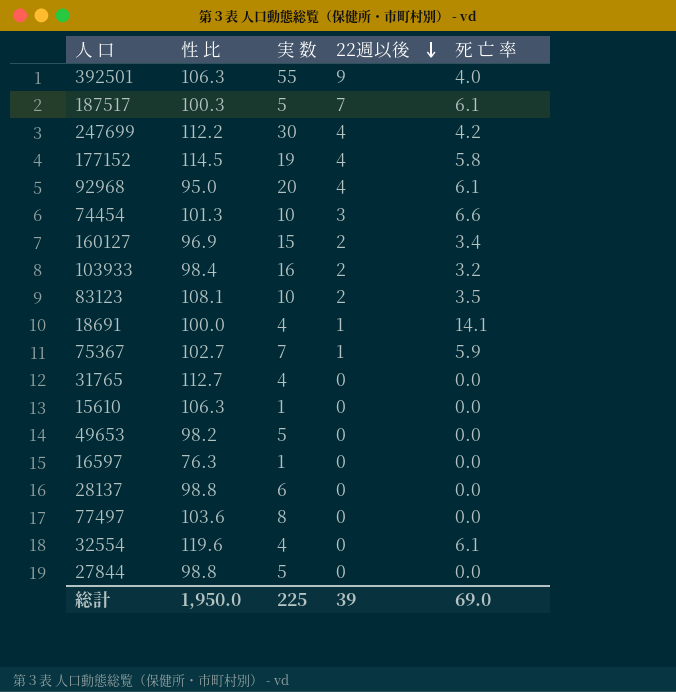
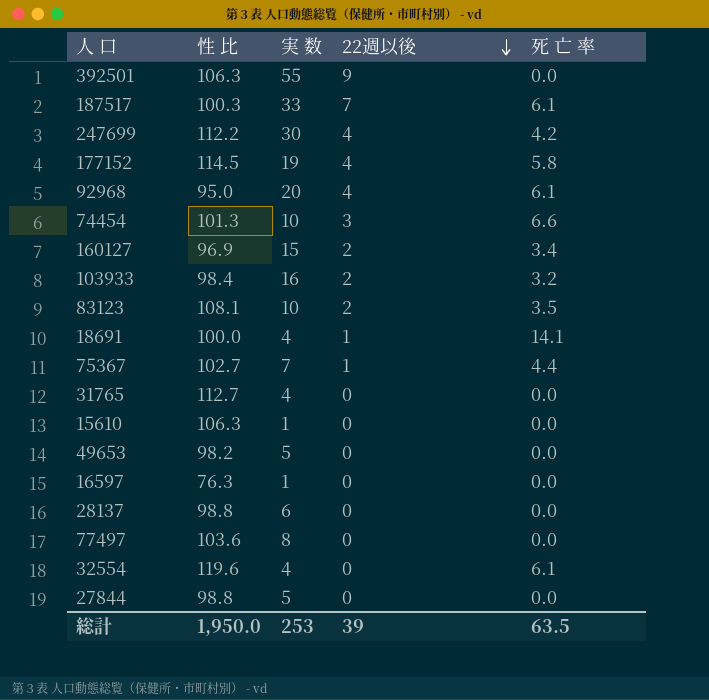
392501 | 死 亡 率: 4.0 -> 0.0
187517 | 実 数: 5 -> 33
75367 | 死 亡 率: 5.9 -> 4.4
総計 | 実 数: 225 -> 253
総計 | 死 亡 率: 69.0 -> 63.5

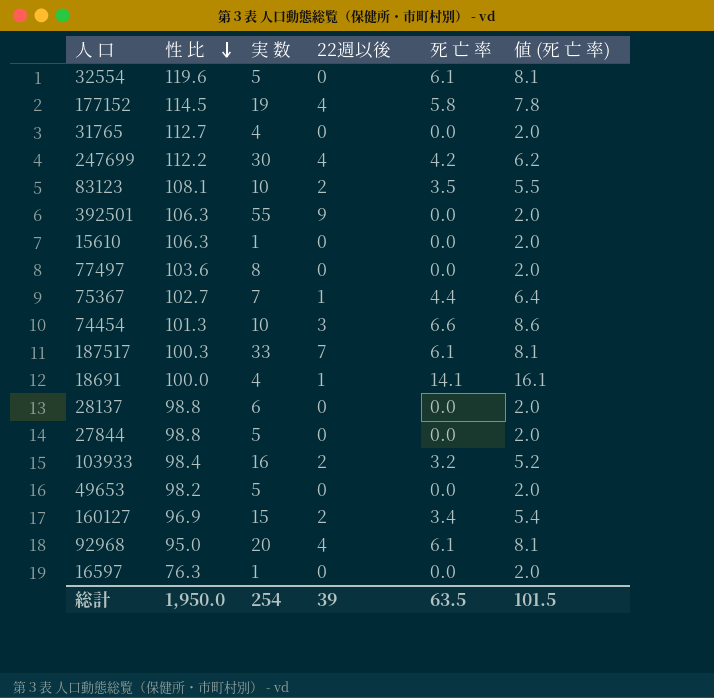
row order: 22週以後 descending -> 性 比 descending
column 値 (死 亡 率) | formula: none -> [死 亡 率] + 2
32554 | 実 数: 4 -> 5
総計 | 実 数: 253 -> 254

